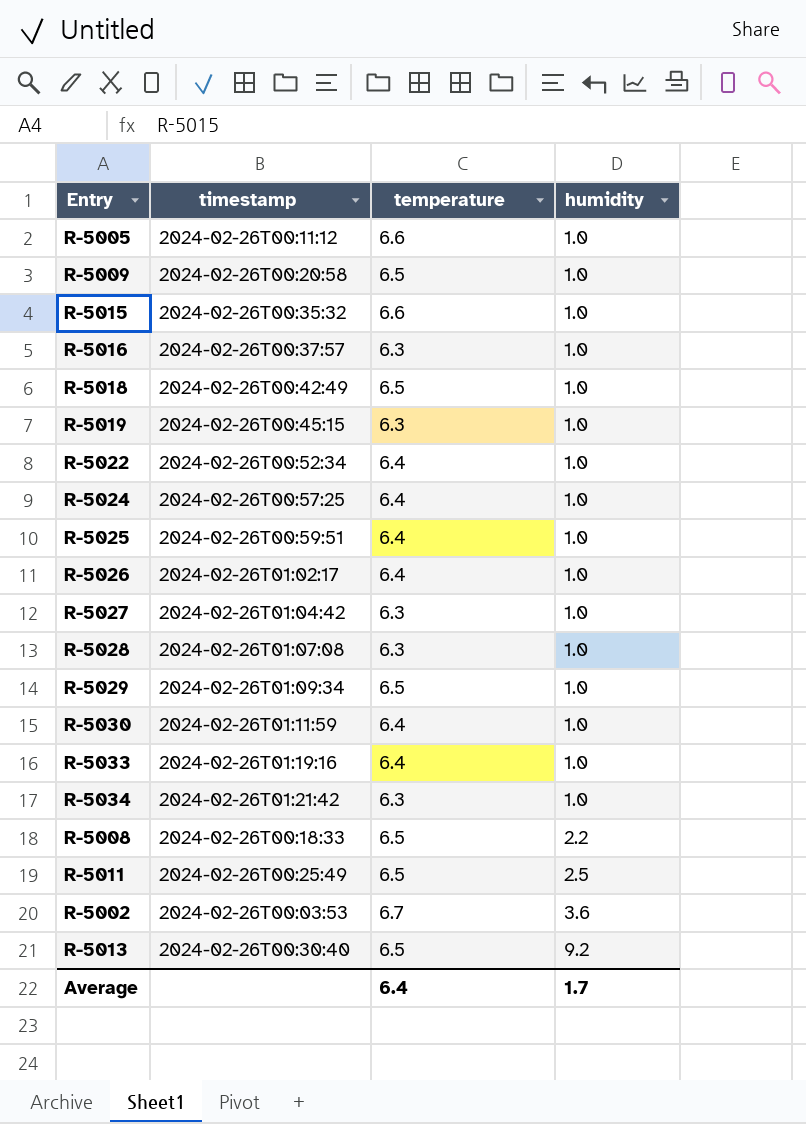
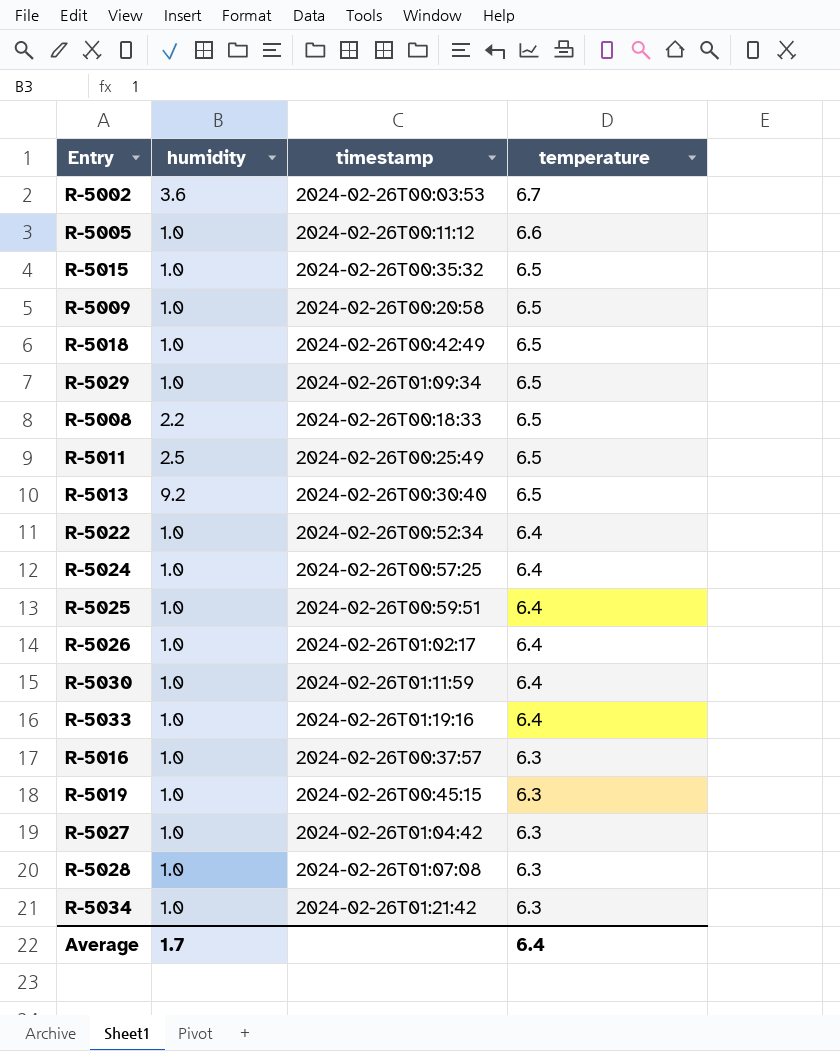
row order: humidity ascending -> temperature descending
column humidity | position: 4 -> 2
R-5015 | temperature: 6.6 -> 6.5

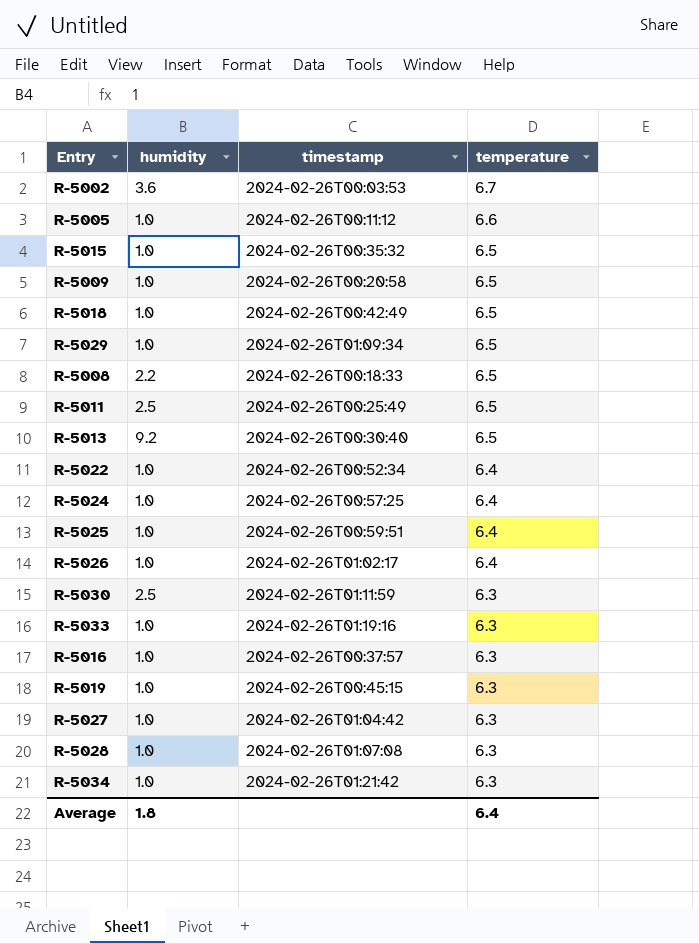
R-5030 | humidity: 1.0 -> 2.5
R-5030 | temperature: 6.4 -> 6.3
R-5033 | temperature: 6.4 -> 6.3
Average | humidity: 1.7 -> 1.8

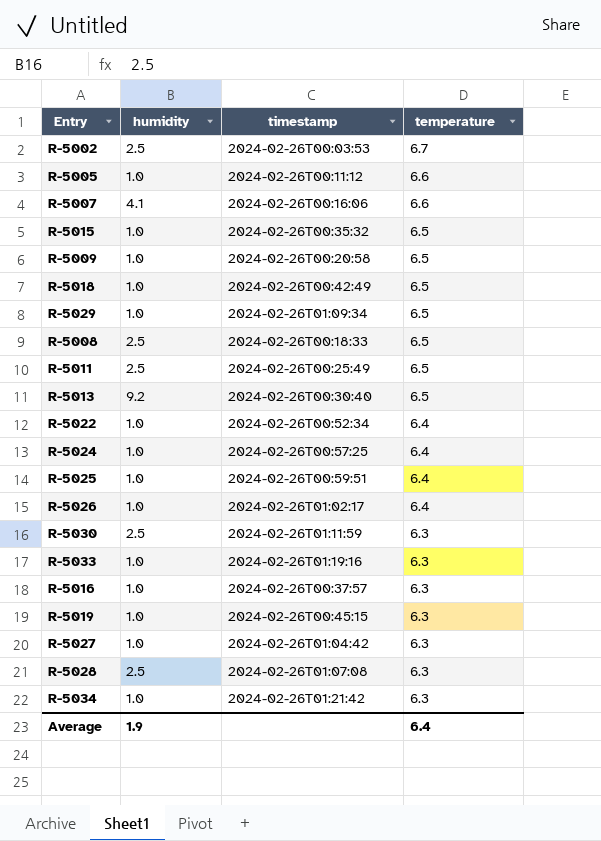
R-5002 | humidity: 3.6 -> 2.5
row R-5007: none -> 4.1 | 2024-02-26T00:16:06 | 6.6
R-5008 | humidity: 2.2 -> 2.5
R-5028 | humidity: 1.0 -> 2.5
Average | humidity: 1.8 -> 1.9

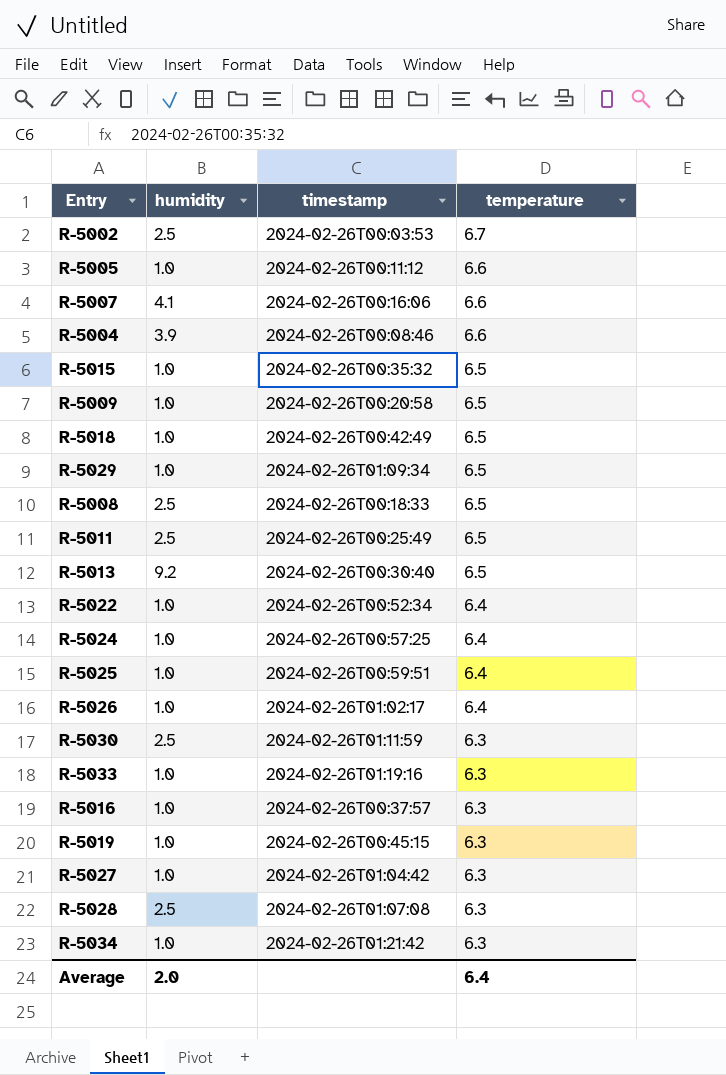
row R-5004: none -> 3.9 | 2024-02-26T00:08:46 | 6.6
Average | humidity: 1.9 -> 2.0

